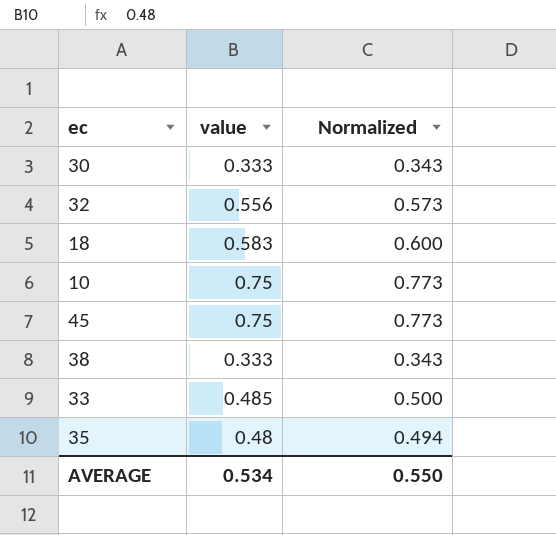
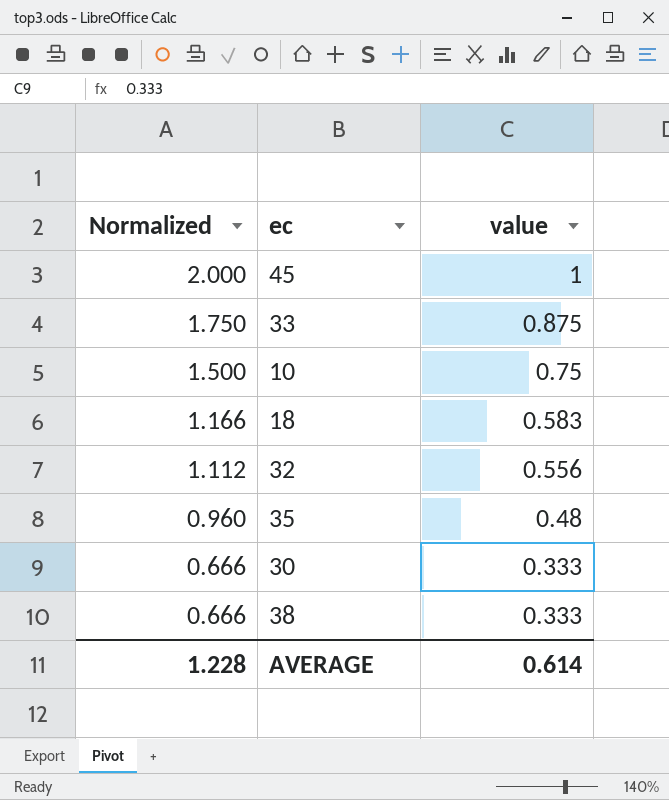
row order: none -> Normalized descending
column Normalized | formula: [value] * 1.03 -> [value] * 2
column Normalized | position: 3 -> 1
45 | value: 0.75 -> 1
33 | value: 0.485 -> 0.875
AVERAGE | Normalized: 0.550 -> 1.228
AVERAGE | value: 0.534 -> 0.614

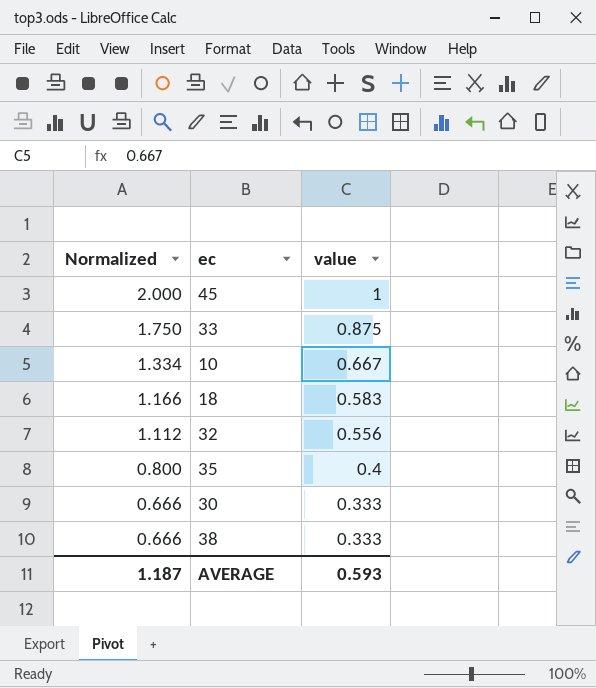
10 | Normalized: 1.500 -> 1.334
10 | value: 0.75 -> 0.667
35 | Normalized: 0.960 -> 0.800
35 | value: 0.48 -> 0.4
AVERAGE | Normalized: 1.228 -> 1.187
AVERAGE | value: 0.614 -> 0.593

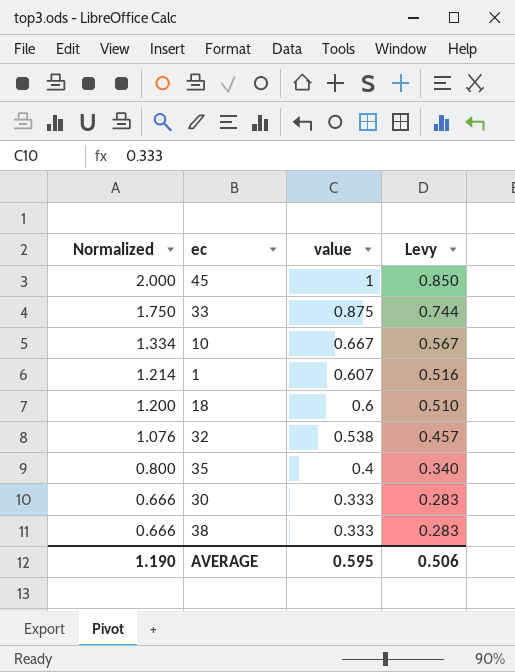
column Levy | formula: none -> [value] * 0.85
row 1: none -> 1.214 | 0.607 | 0.516
18 | Normalized: 1.166 -> 1.200
18 | value: 0.583 -> 0.6
32 | Normalized: 1.112 -> 1.076
32 | value: 0.556 -> 0.538
AVERAGE | Normalized: 1.187 -> 1.190
AVERAGE | value: 0.593 -> 0.595

